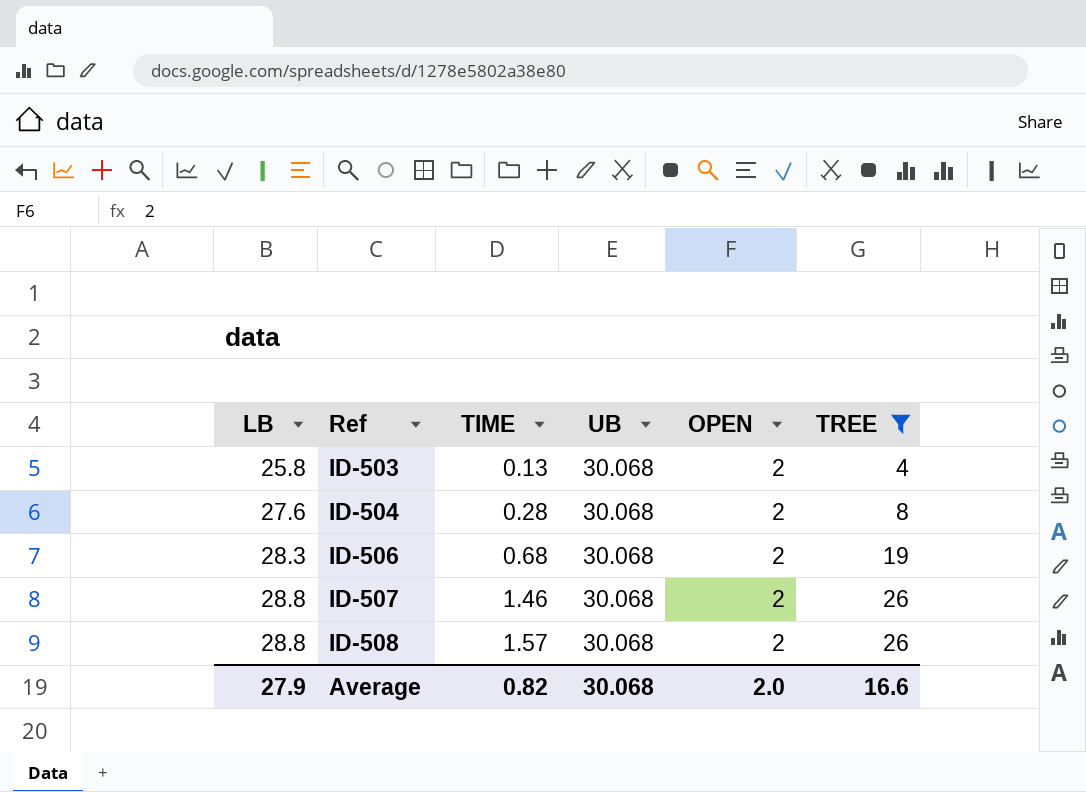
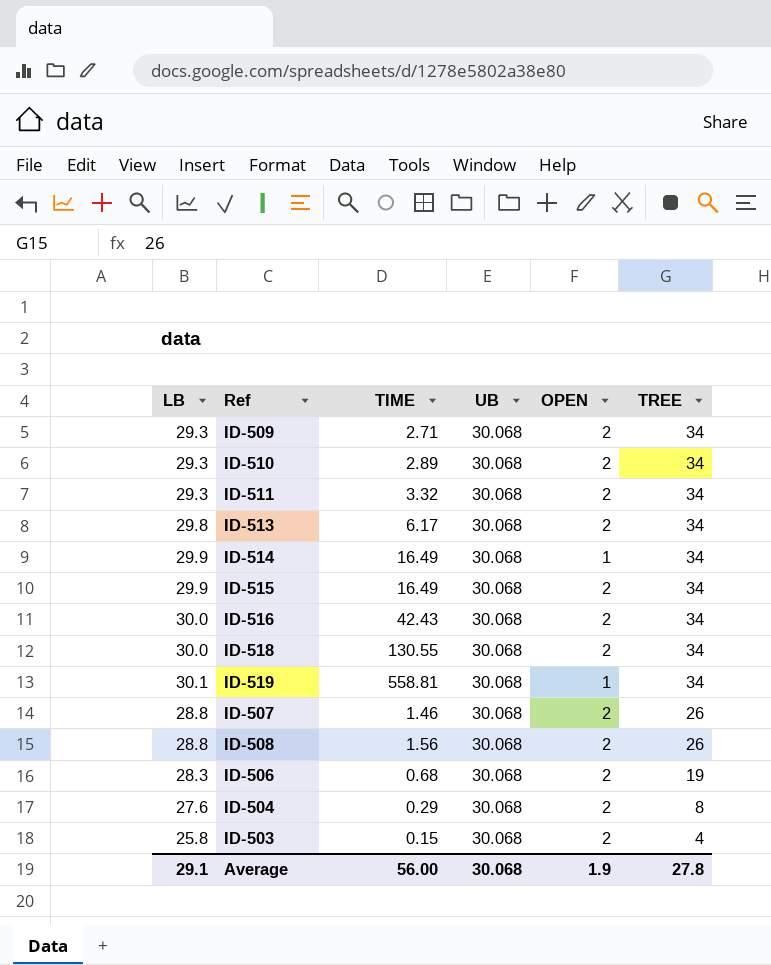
filter: TREE != 34 -> none
row order: LB ascending -> TREE descending
ID-508 | TIME: 1.57 -> 1.56
ID-504 | TIME: 0.28 -> 0.29
ID-503 | TIME: 0.13 -> 0.15
Average | LB: 27.9 -> 29.1
Average | TIME: 0.82 -> 56.00
Average | OPEN: 2.0 -> 1.9
Average | TREE: 16.6 -> 27.8

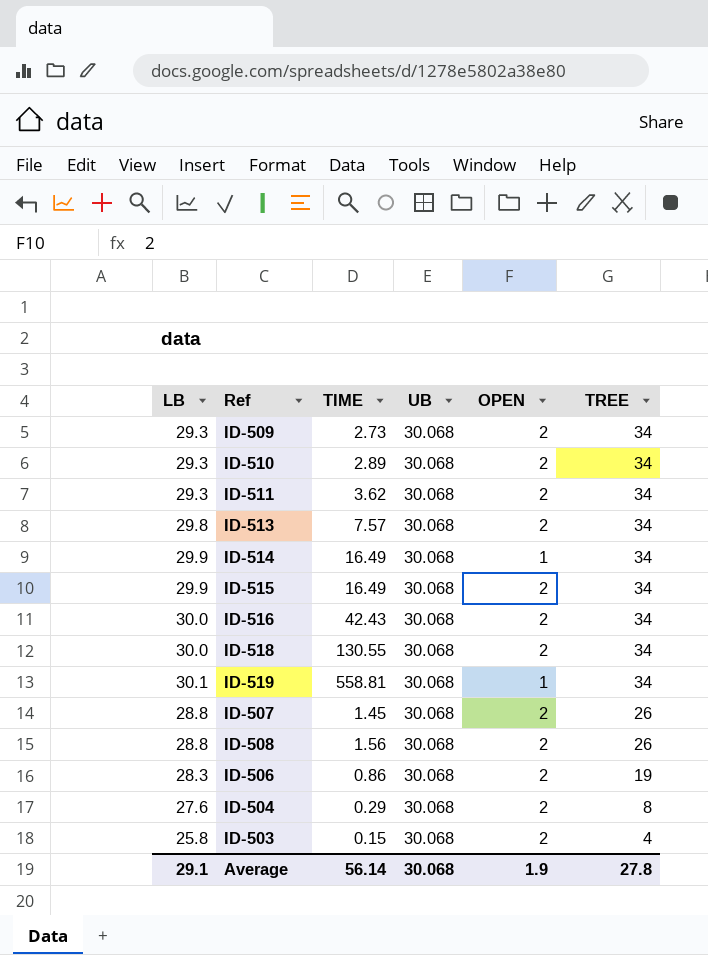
ID-509 | TIME: 2.71 -> 2.73
ID-511 | TIME: 3.32 -> 3.62
ID-513 | TIME: 6.17 -> 7.57
ID-507 | TIME: 1.46 -> 1.45
ID-506 | TIME: 0.68 -> 0.86
Average | TIME: 56.00 -> 56.14

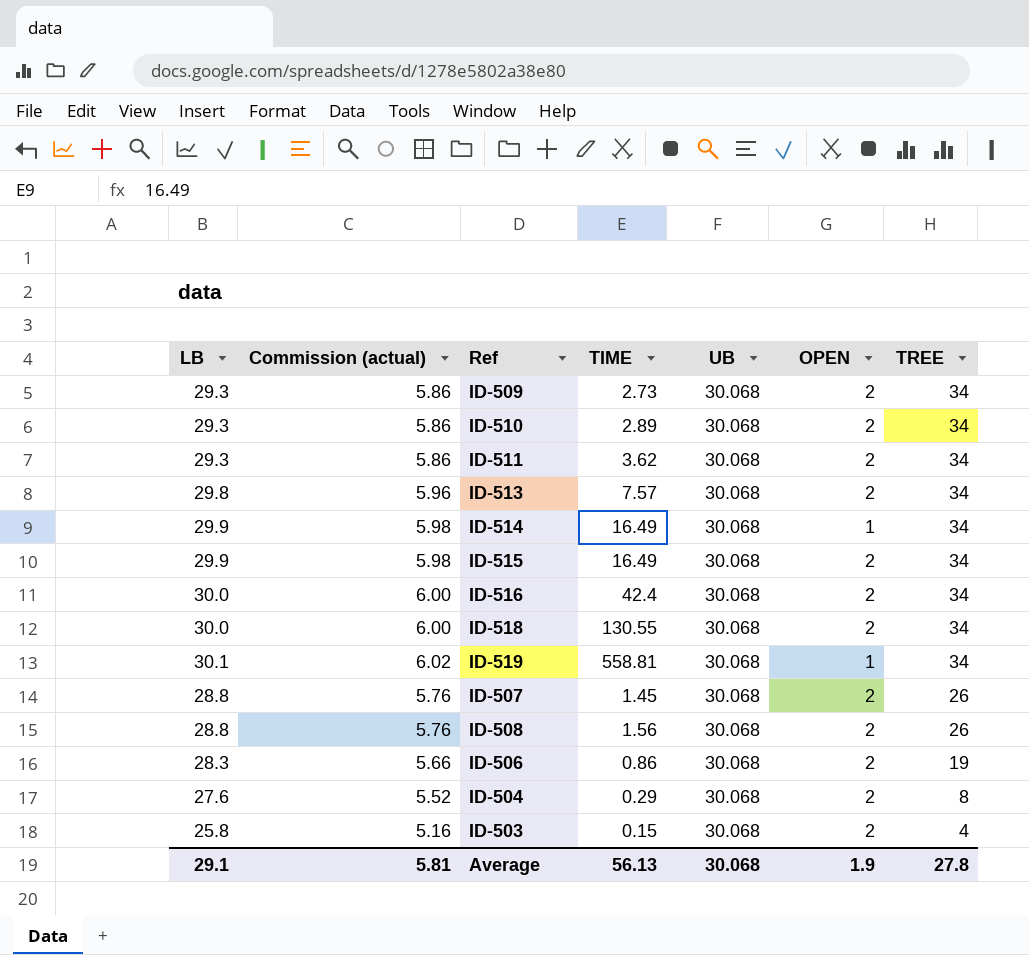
column Commission (actual) | formula: none -> [LB] * 0.2
ID-516 | TIME: 42.43 -> 42.4
Average | TIME: 56.14 -> 56.13

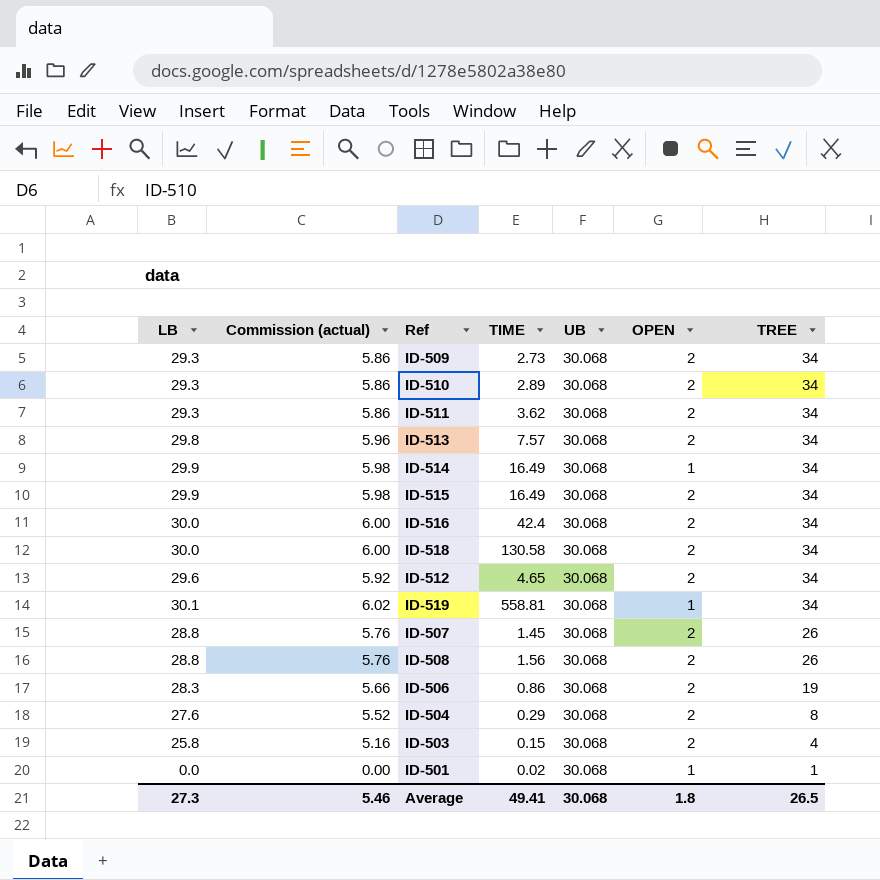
ID-518 | TIME: 130.55 -> 130.58
row ID-512: none -> 29.6 | 5.92 | 4.65 | 30.068 | 2 | 34
row ID-501: none -> 0.0 | 0.00 | 0.02 | 30.068 | 1 | 1
Average | LB: 29.1 -> 27.3
Average | Commission (actual): 5.81 -> 5.46
Average | TIME: 56.13 -> 49.41
Average | OPEN: 1.9 -> 1.8
Average | TREE: 27.8 -> 26.5

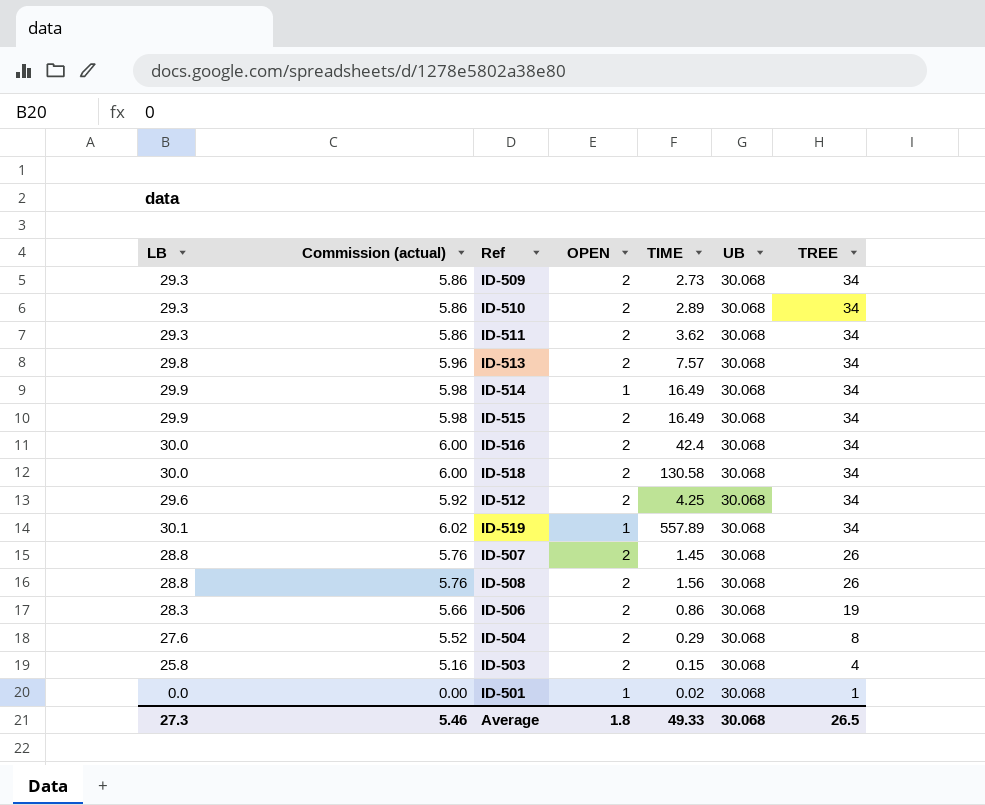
column OPEN | position: 6 -> 4
ID-512 | TIME: 4.65 -> 4.25
ID-519 | TIME: 558.81 -> 557.89
Average | TIME: 49.41 -> 49.33

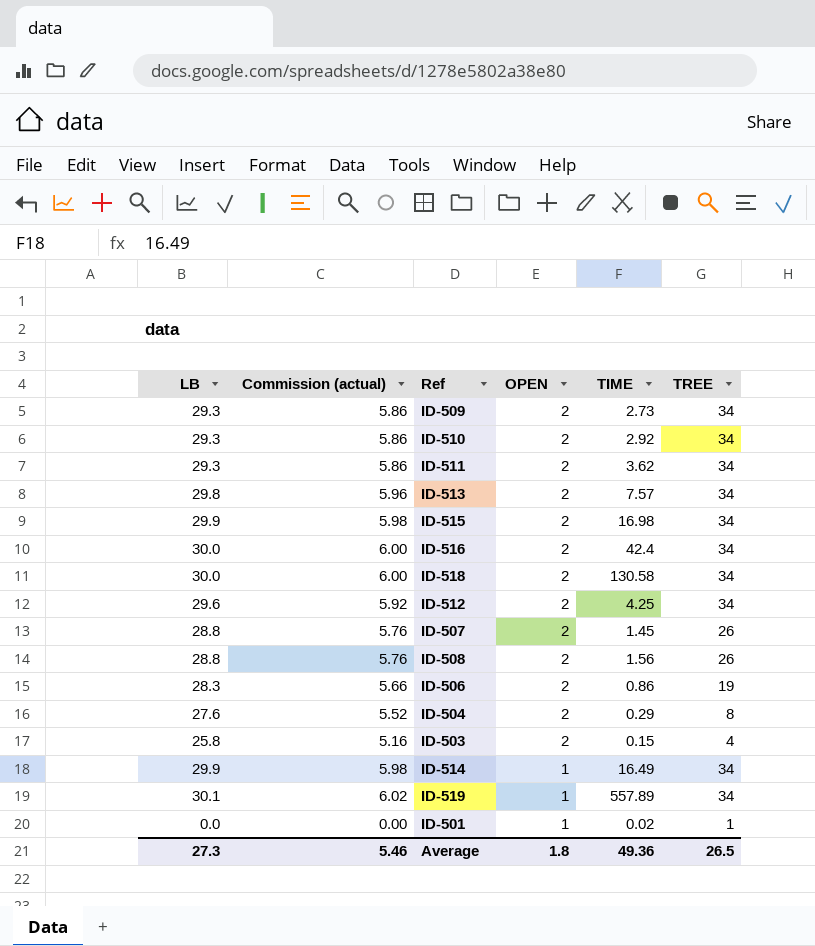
row order: TREE descending -> OPEN descending
column UB | position: 6 -> none
ID-510 | TIME: 2.89 -> 2.92
ID-515 | TIME: 16.49 -> 16.98
Average | TIME: 49.33 -> 49.36

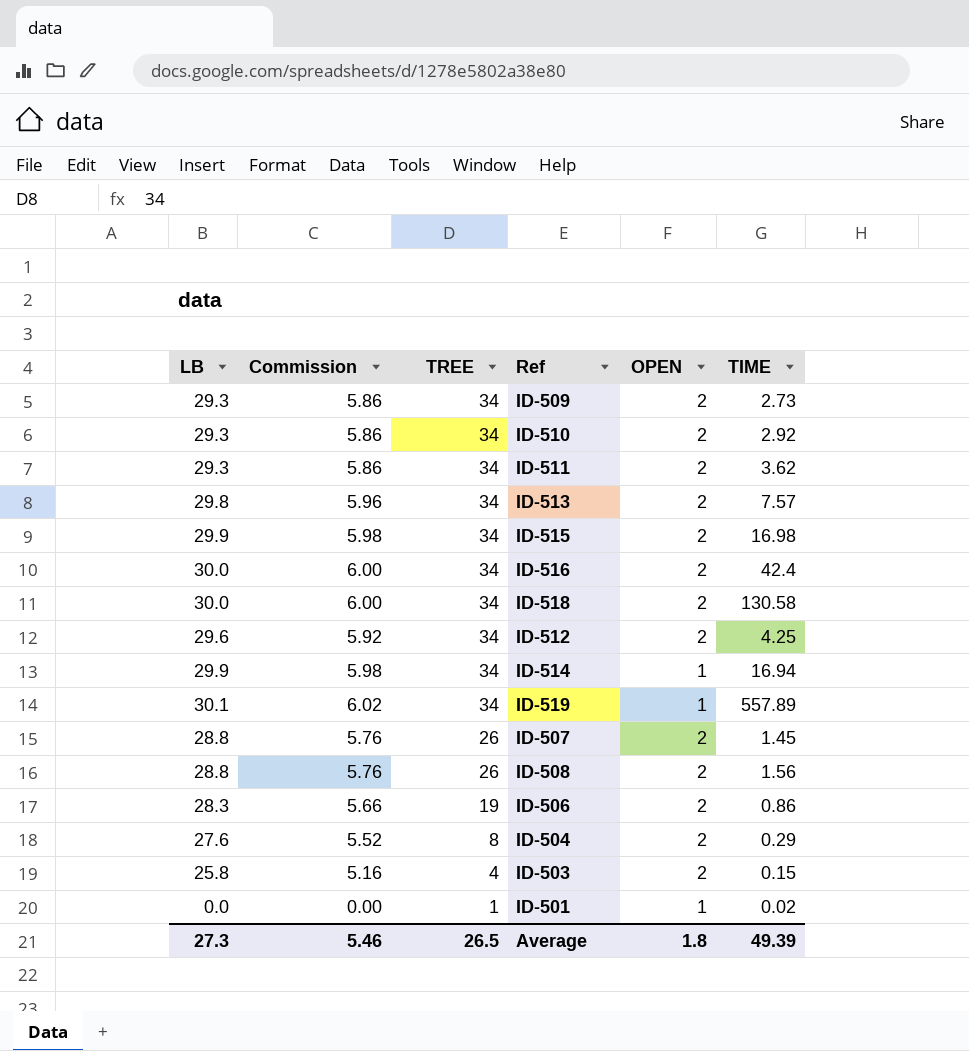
row order: OPEN descending -> TREE descending
column name: Commission (actual) -> Commission
column TREE | position: 6 -> 3
ID-514 | TIME: 16.49 -> 16.94
Average | TIME: 49.36 -> 49.39

